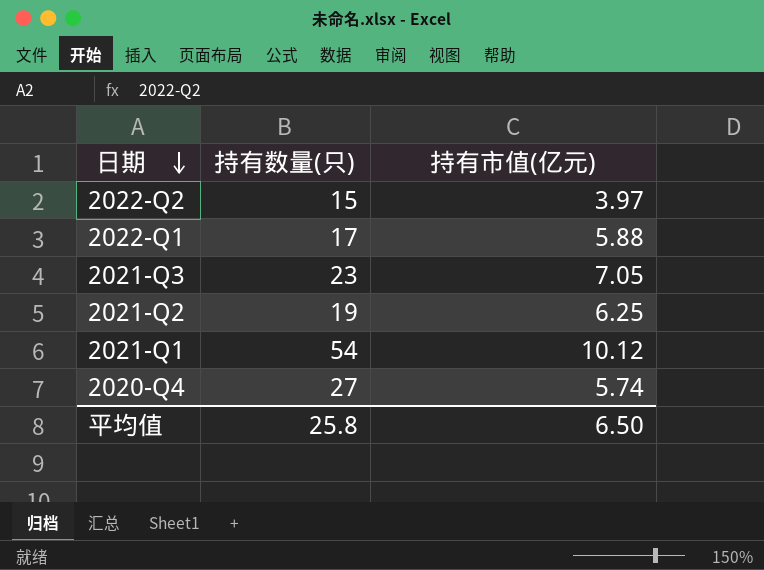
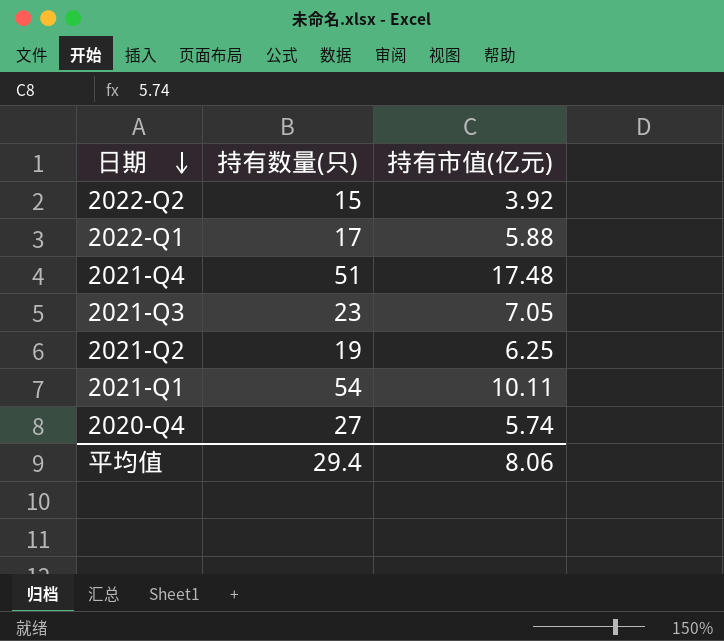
2022-Q2 | 持有市值(亿元): 3.97 -> 3.92
row 2021-Q4: none -> 51 | 17.48
2021-Q1 | 持有市值(亿元): 10.12 -> 10.11
平均值 | 持有数量(只): 25.8 -> 29.4
平均值 | 持有市值(亿元): 6.50 -> 8.06

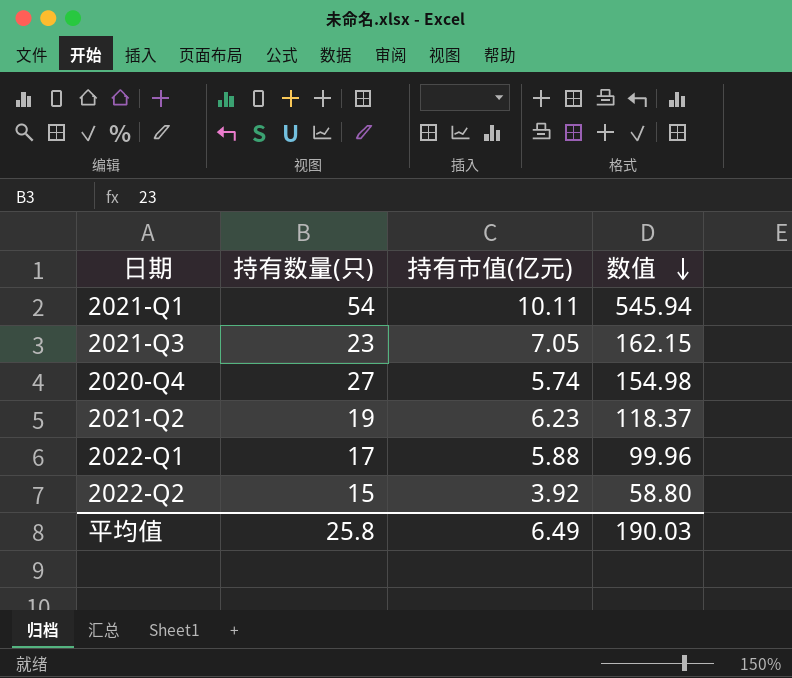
row order: 日期 descending -> 数值 descending
column 数值 | formula: none -> [持有数量(只)] * [持有市值(亿元)]
row 2021-Q4: 51 | 17.48 -> none
2021-Q2 | 持有市值(亿元): 6.25 -> 6.23
平均值 | 持有数量(只): 29.4 -> 25.8
平均值 | 持有市值(亿元): 8.06 -> 6.49

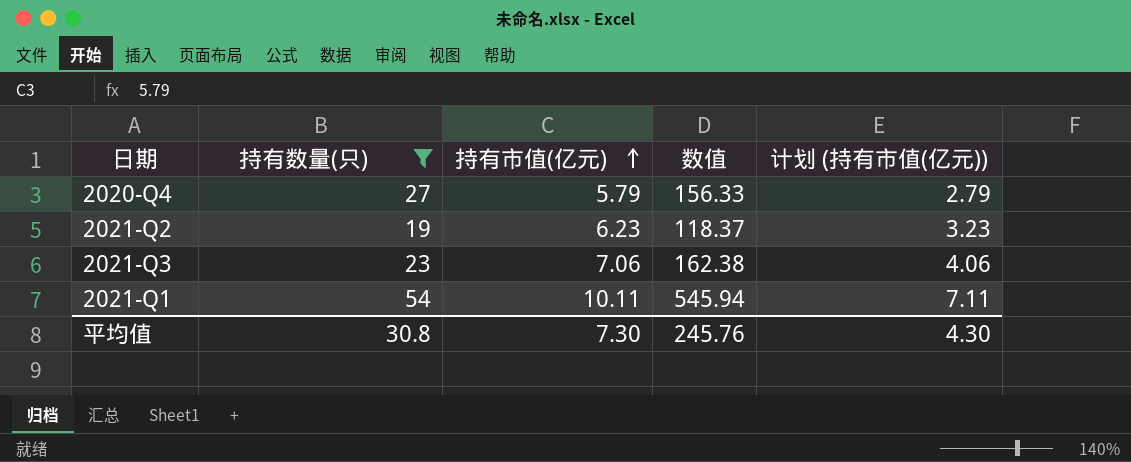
filter: none -> 持有数量(只) >= 19
row order: 数值 descending -> 持有市值(亿元) ascending
column 计划 (持有市值(亿元)) | formula: none -> [持有市值(亿元)] - 3
2020-Q4 | 持有市值(亿元): 5.74 -> 5.79
2020-Q4 | 数值: 154.98 -> 156.33
2021-Q3 | 持有市值(亿元): 7.05 -> 7.06
2021-Q3 | 数值: 162.15 -> 162.38
平均值 | 持有数量(只): 25.8 -> 30.8
平均值 | 持有市值(亿元): 6.49 -> 7.30
平均值 | 数值: 190.03 -> 245.76

